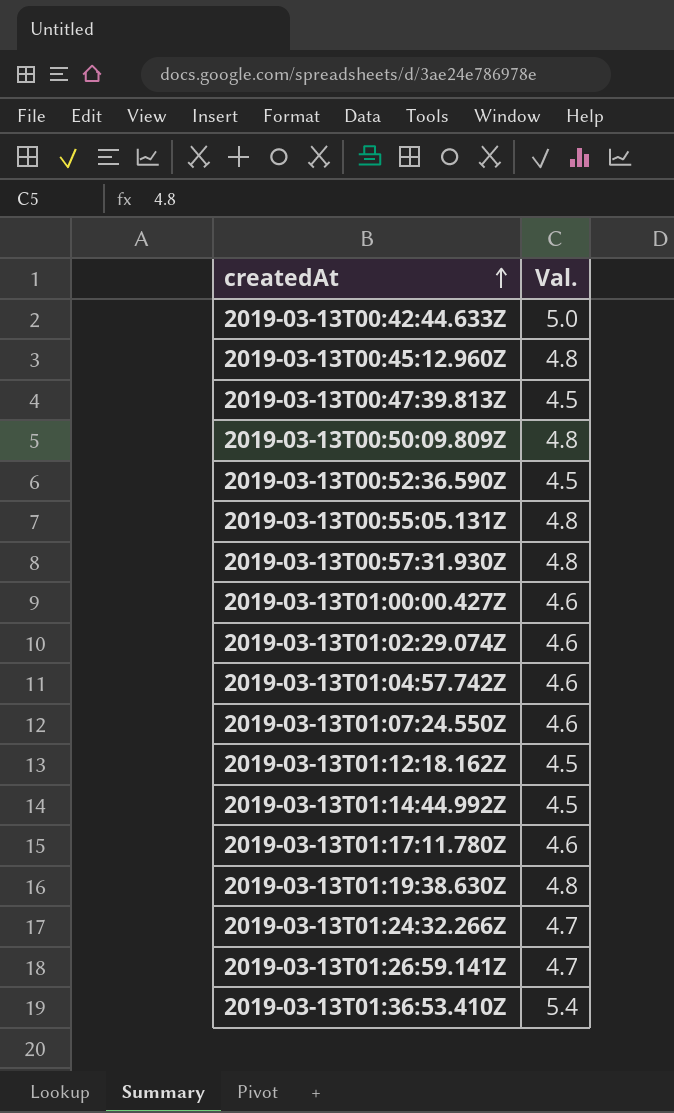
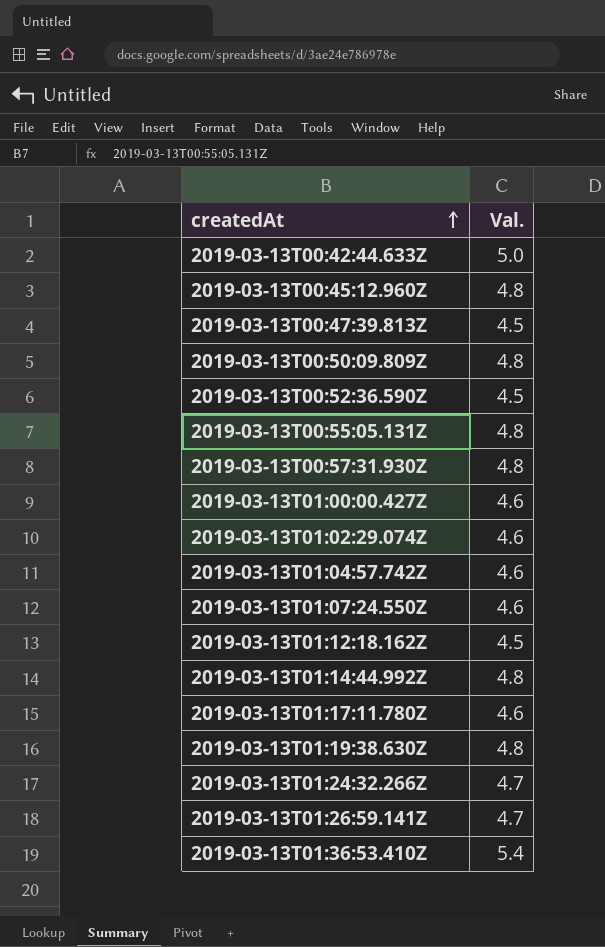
2019-03-13T01:14:44.992Z | Val.: 4.5 -> 4.8

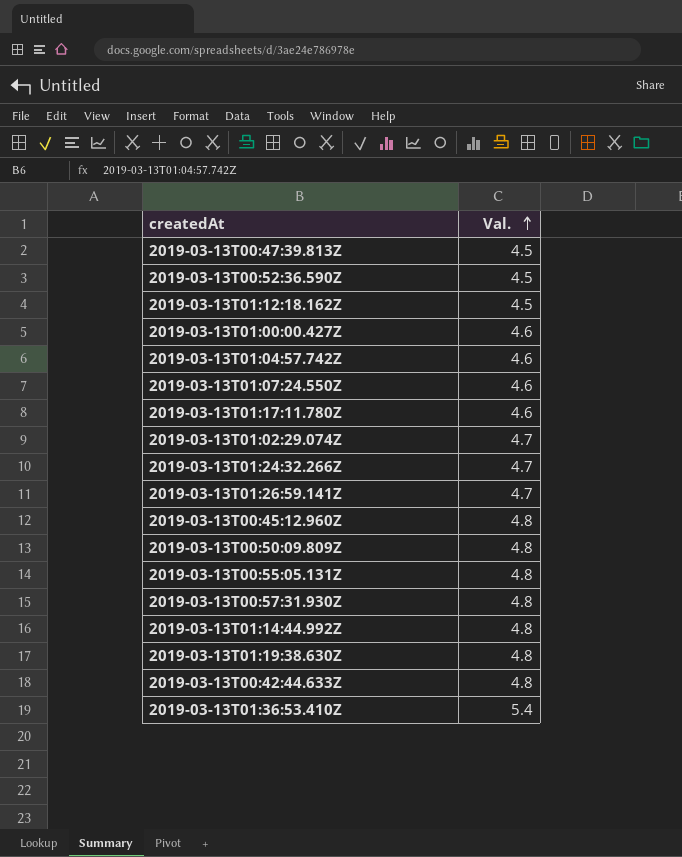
row order: createdAt ascending -> Val. ascending
2019-03-13T01:02:29.074Z | Val.: 4.6 -> 4.7
2019-03-13T00:42:44.633Z | Val.: 5.0 -> 4.8

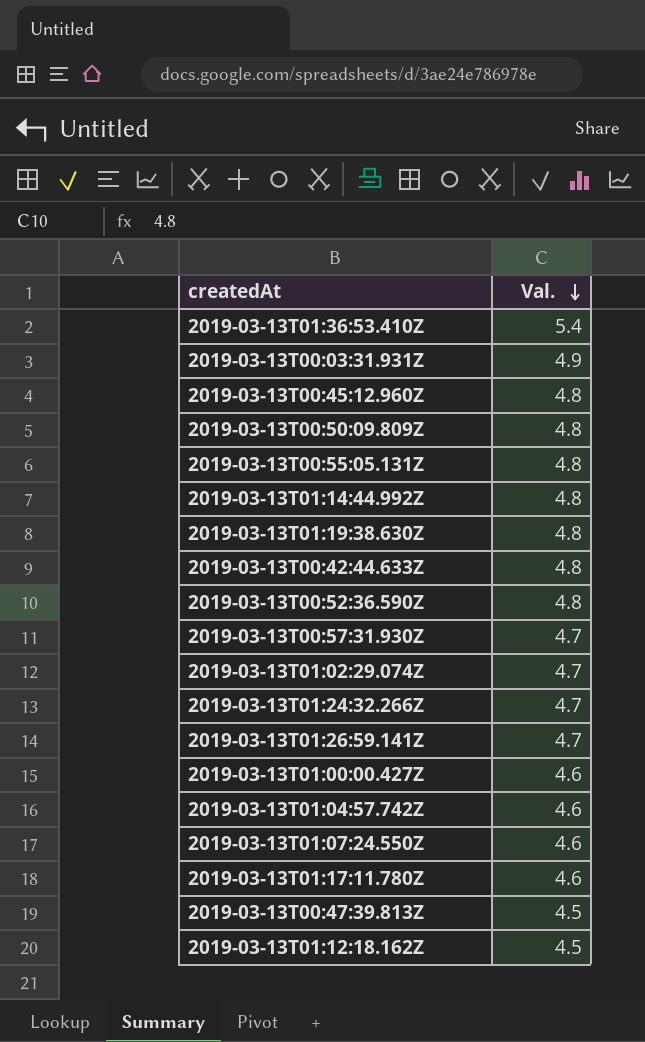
row order: Val. ascending -> Val. descending
row 2019-03-13T00:03:31.931Z: none -> 4.9
2019-03-13T00:52:36.590Z | Val.: 4.5 -> 4.8
2019-03-13T00:57:31.930Z | Val.: 4.8 -> 4.7

